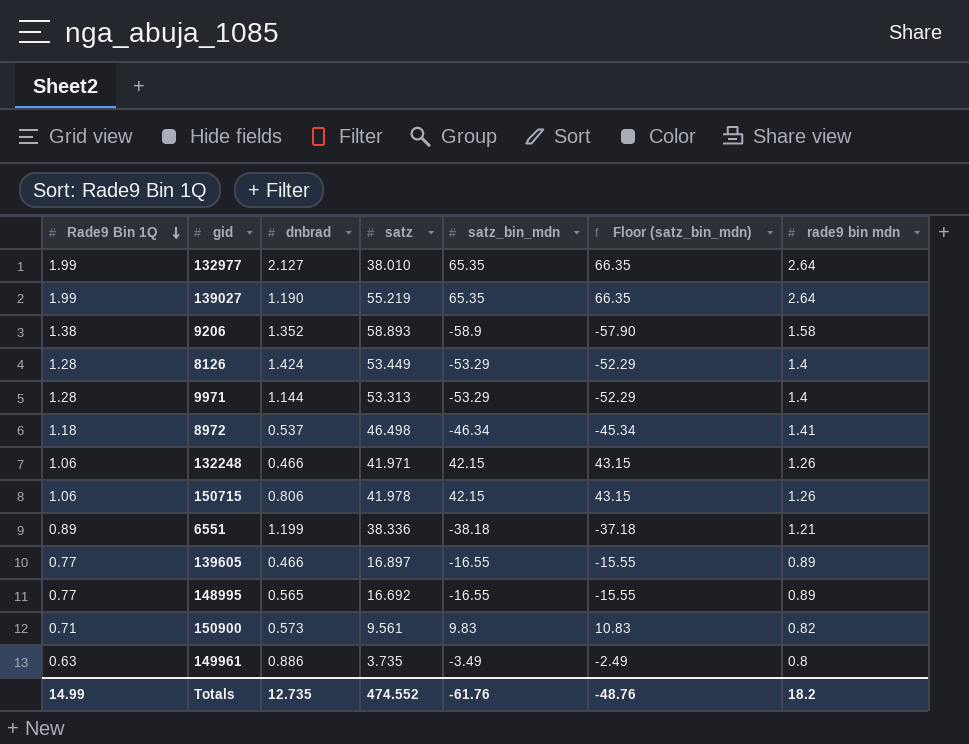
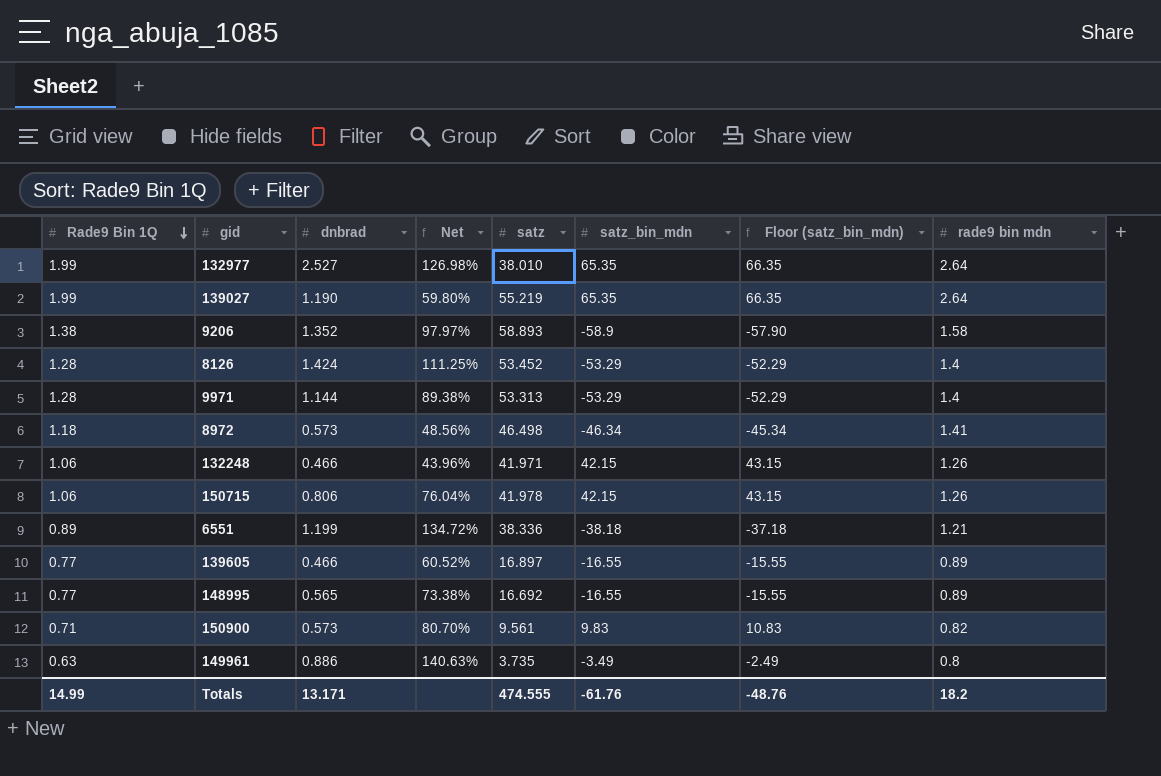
column Net | formula: none -> [dnbrad] / [Rade9 Bin 1Q]
132977 | dnbrad: 2.127 -> 2.527
8126 | satz: 53.449 -> 53.452
8972 | dnbrad: 0.537 -> 0.573
Totals | dnbrad: 12.735 -> 13.171
Totals | satz: 474.552 -> 474.555

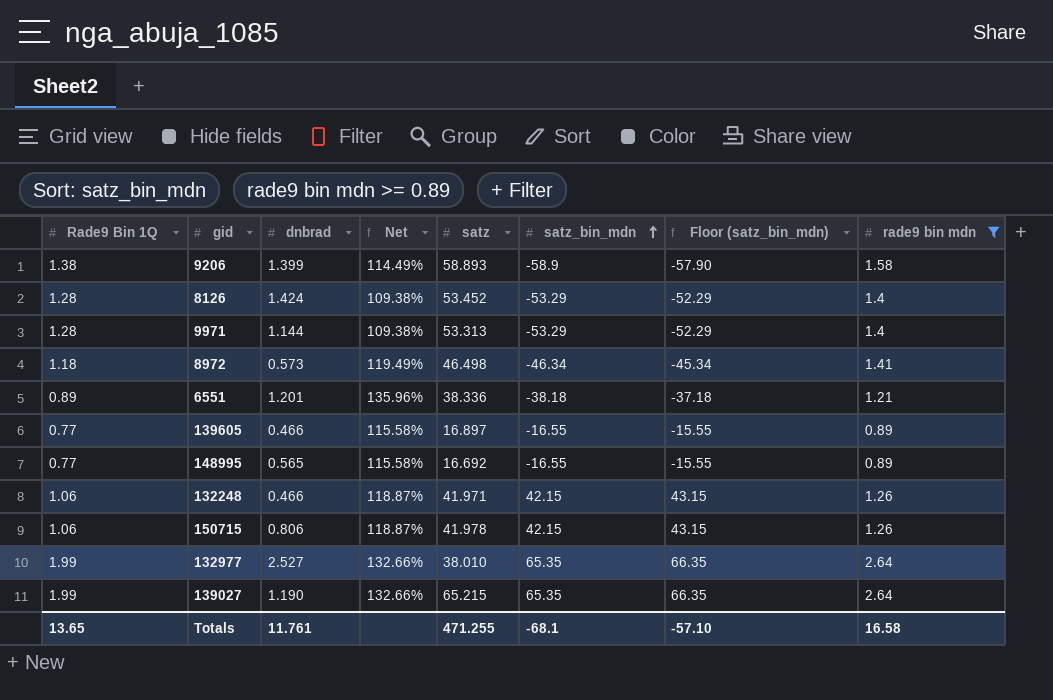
filter: none -> rade9 bin mdn >= 0.89
row order: Rade9 Bin 1Q descending -> satz_bin_mdn ascending
column Net | formula: [dnbrad] / [Rade9 Bin 1Q] -> [rade9 bin mdn] / [Rade9 Bin 1Q]
9206 | dnbrad: 1.352 -> 1.399
6551 | dnbrad: 1.199 -> 1.201
139027 | satz: 55.219 -> 65.215
Totals | Rade9 Bin 1Q: 14.99 -> 13.65
Totals | dnbrad: 13.171 -> 11.761
Totals | satz: 474.555 -> 471.255
Totals | satz_bin_mdn: -61.76 -> -68.1
Totals | Floor (satz_bin_mdn): -48.76 -> -57.10
Totals | rade9 bin mdn: 18.2 -> 16.58

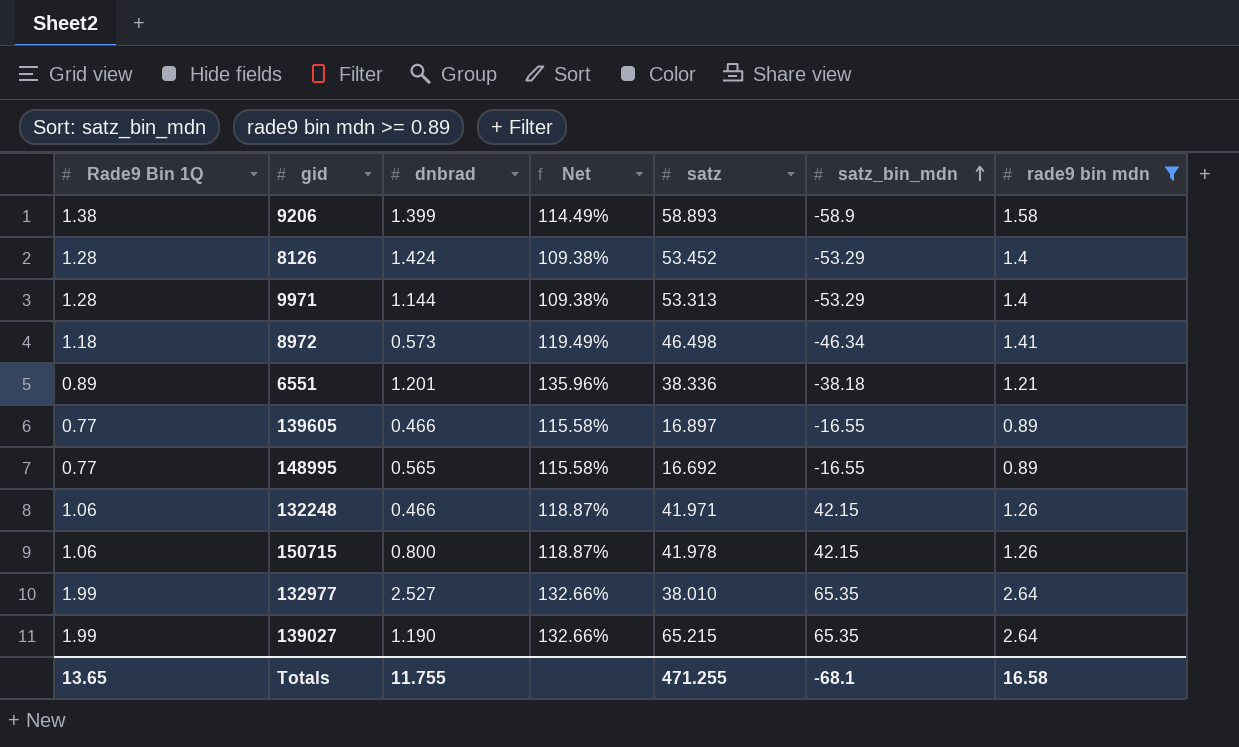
column Floor (satz_bin_mdn) | formula: [satz_bin_mdn] + 1 -> none
150715 | dnbrad: 0.806 -> 0.800
Totals | dnbrad: 11.761 -> 11.755

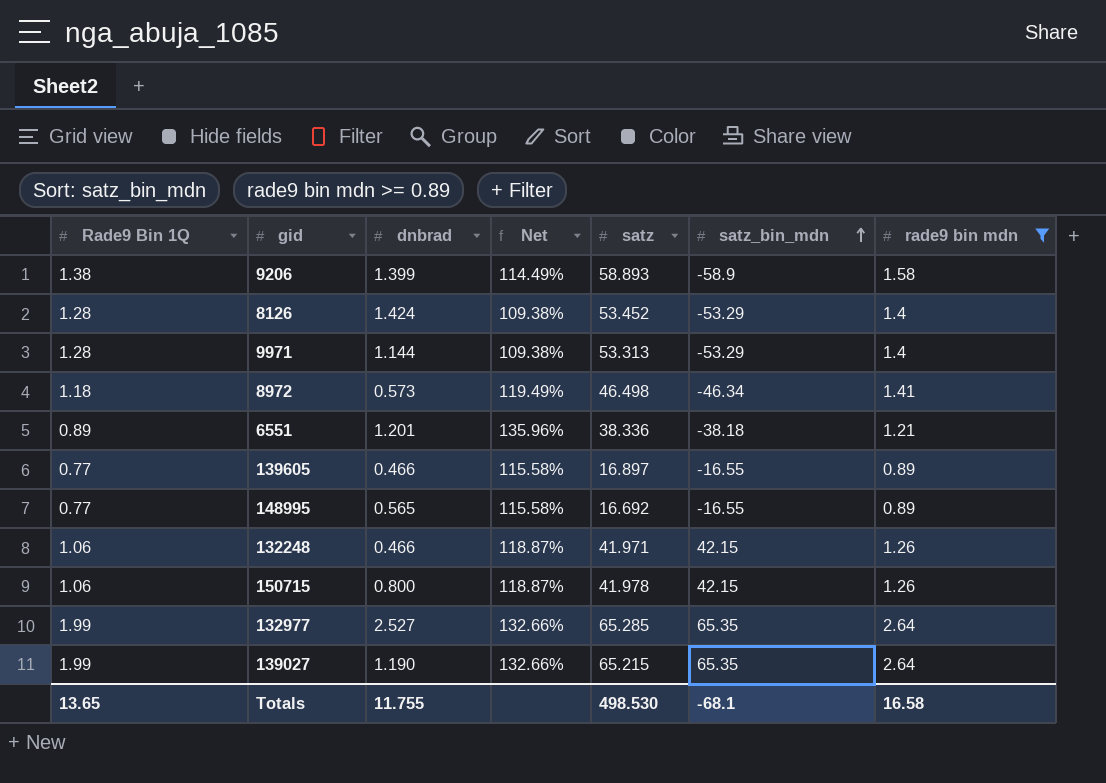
132977 | satz: 38.010 -> 65.285
Totals | satz: 471.255 -> 498.530

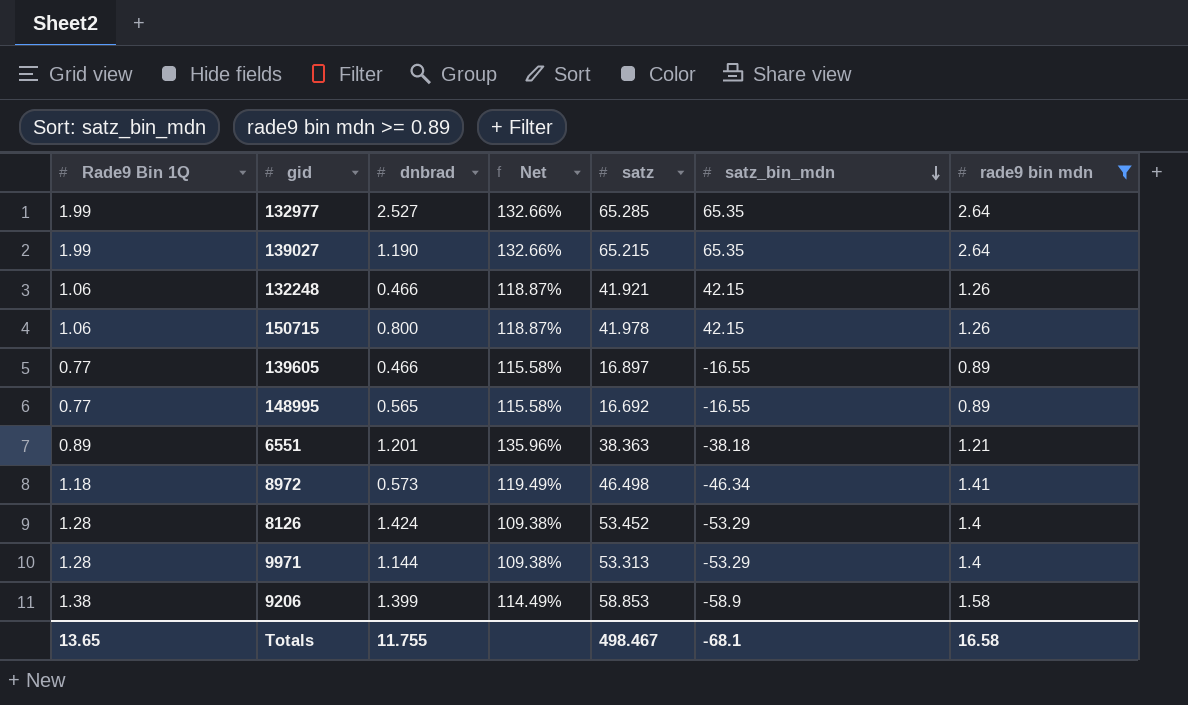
row order: satz_bin_mdn ascending -> satz_bin_mdn descending
132248 | satz: 41.971 -> 41.921
6551 | satz: 38.336 -> 38.363
9206 | satz: 58.893 -> 58.853
Totals | satz: 498.530 -> 498.467

